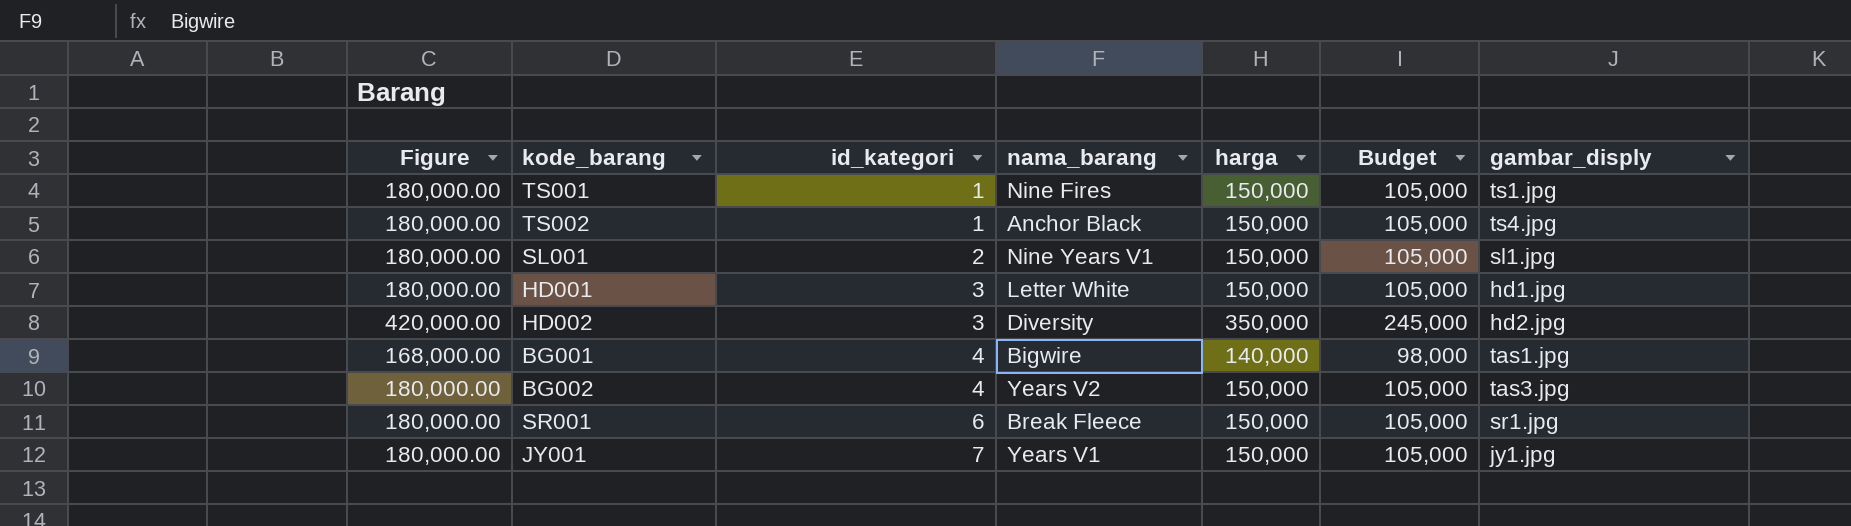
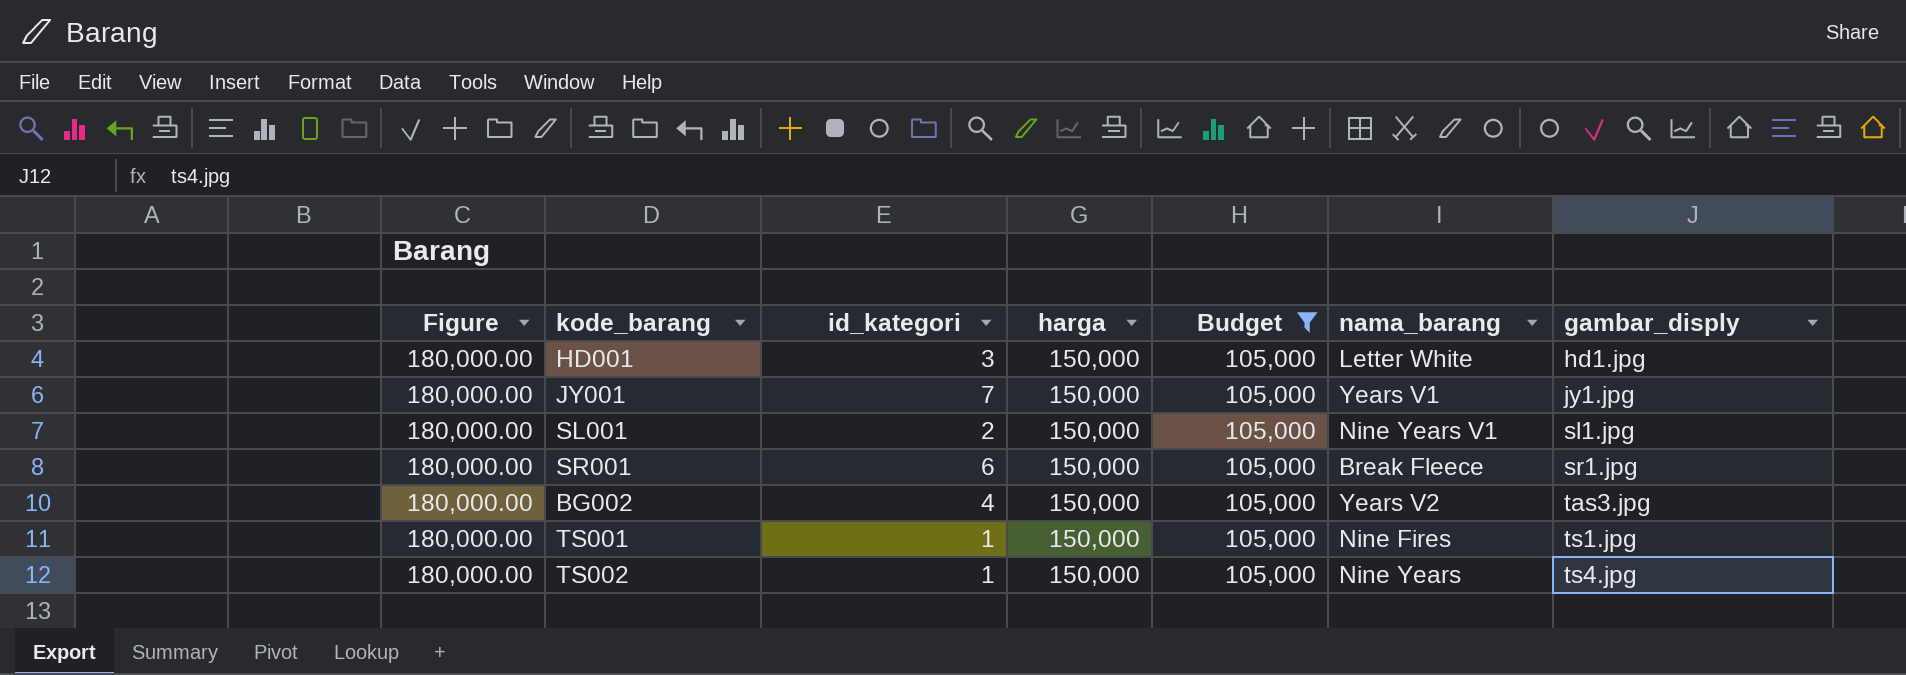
filter: none -> Budget = 105,000
row order: id_kategori ascending -> gambar_disply ascending
column nama_barang | position: 4 -> 6
TS002 | nama_barang: Anchor Black -> Nine Years

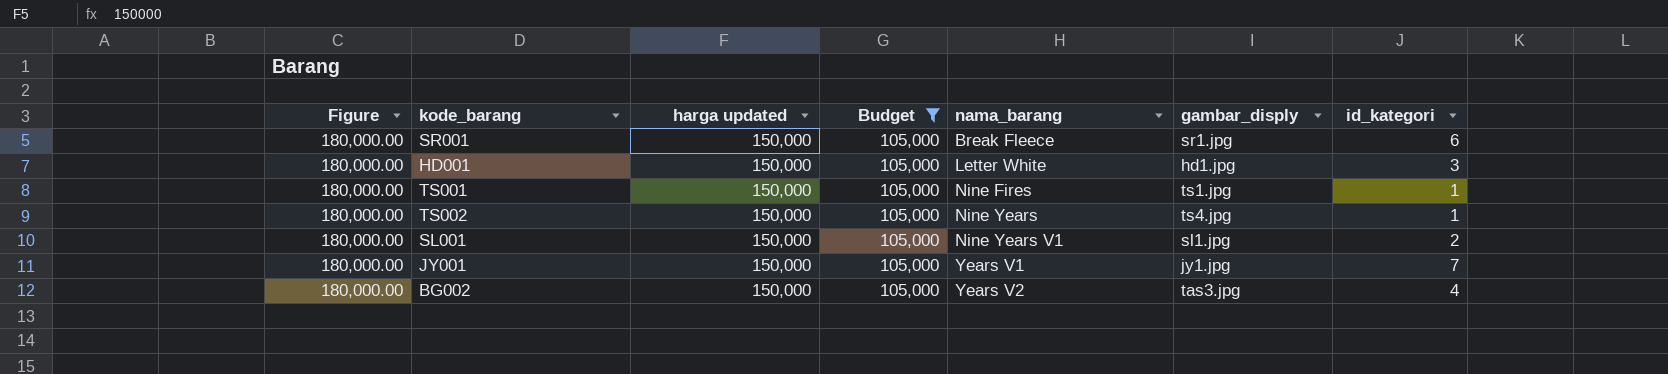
row order: gambar_disply ascending -> nama_barang ascending
column name: harga -> harga updated
column id_kategori | position: 3 -> 7

